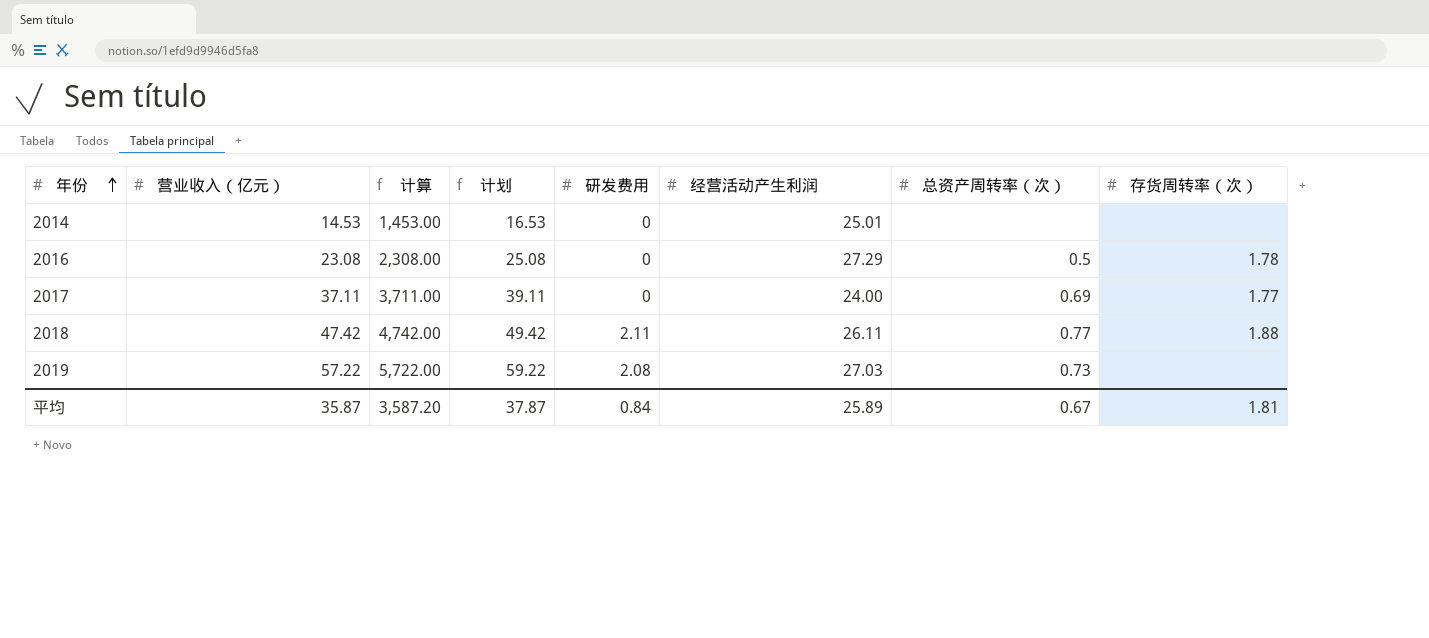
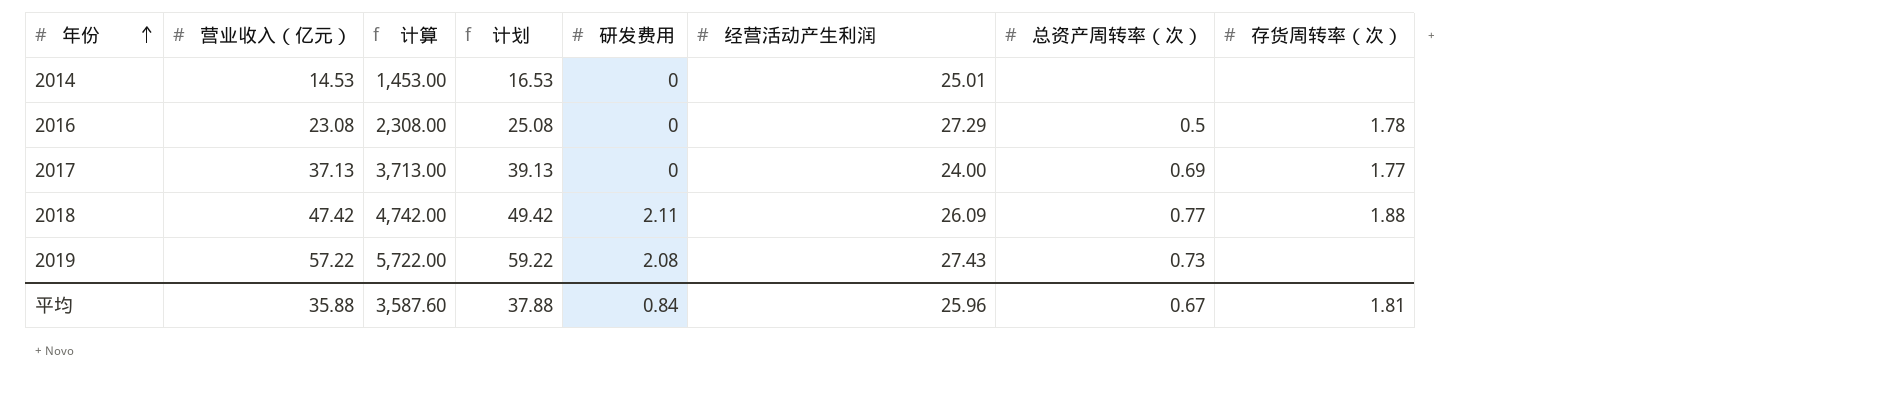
2017 | 营业收入（亿元）: 37.11 -> 37.13
2017 | 计算: 3,711.00 -> 3,713.00
2017 | 计划: 39.11 -> 39.13
2018 | 经营活动产生利润: 26.11 -> 26.09
2019 | 经营活动产生利润: 27.03 -> 27.43
平均 | 营业收入（亿元）: 35.87 -> 35.88
平均 | 计算: 3,587.20 -> 3,587.60
平均 | 计划: 37.87 -> 37.88
平均 | 经营活动产生利润: 25.89 -> 25.96

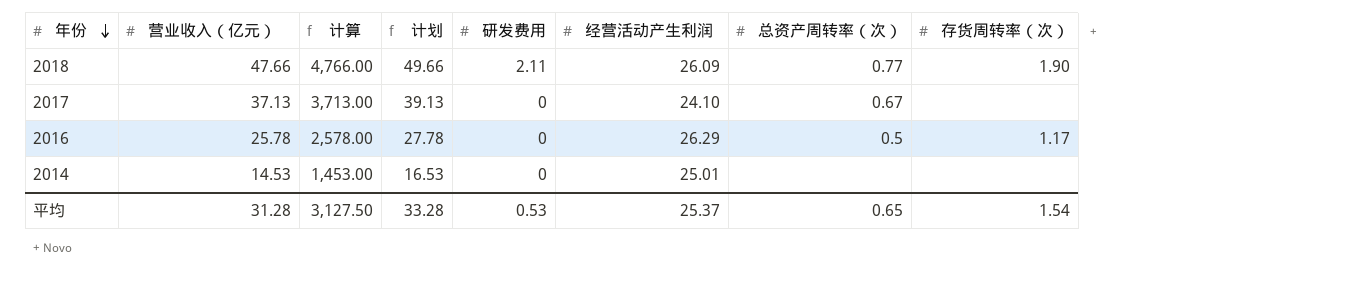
row order: 年份 ascending -> 年份 descending
row 2019: 57.22 | 5,722.00 | 59.22 | 2.08 | 27.43 | 0.73 | none -> none
2018 | 营业收入（亿元）: 47.42 -> 47.66
2018 | 计算: 4,742.00 -> 4,766.00
2018 | 计划: 49.42 -> 49.66
2018 | 存货周转率（次）: 1.88 -> 1.90
2017 | 经营活动产生利润: 24.00 -> 24.10
2017 | 总资产周转率（次）: 0.69 -> 0.67
2017 | 存货周转率（次）: 1.77 -> none
2016 | 营业收入（亿元）: 23.08 -> 25.78
2016 | 计算: 2,308.00 -> 2,578.00
2016 | 计划: 25.08 -> 27.78
2016 | 经营活动产生利润: 27.29 -> 26.29
2016 | 存货周转率（次）: 1.78 -> 1.17
平均 | 营业收入（亿元）: 35.88 -> 31.28
平均 | 计算: 3,587.60 -> 3,127.50
平均 | 计划: 37.88 -> 33.28
平均 | 研发费用: 0.84 -> 0.53
平均 | 经营活动产生利润: 25.96 -> 25.37
平均 | 总资产周转率（次）: 0.67 -> 0.65
平均 | 存货周转率（次）: 1.81 -> 1.54

